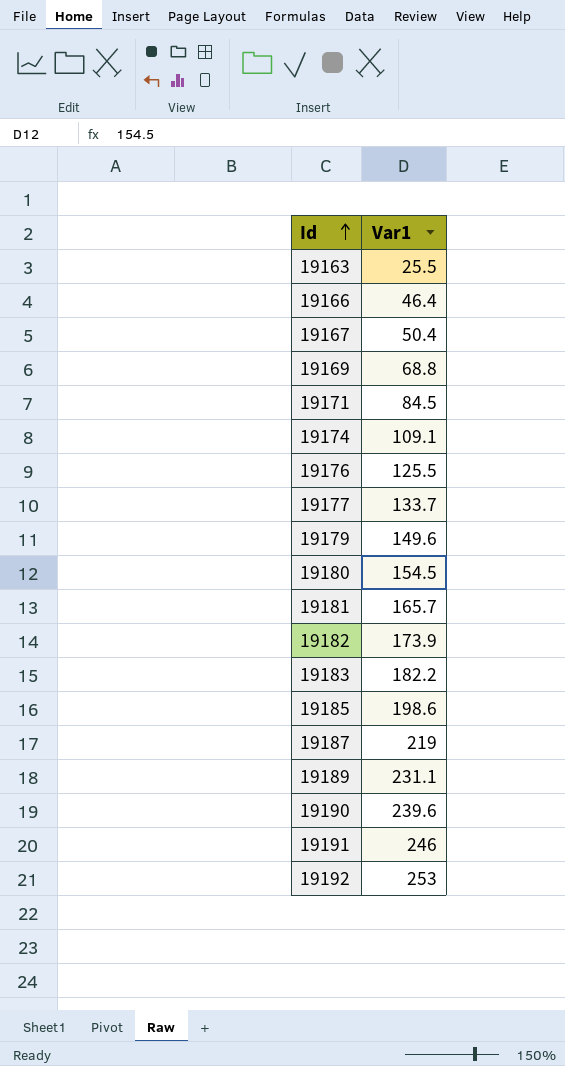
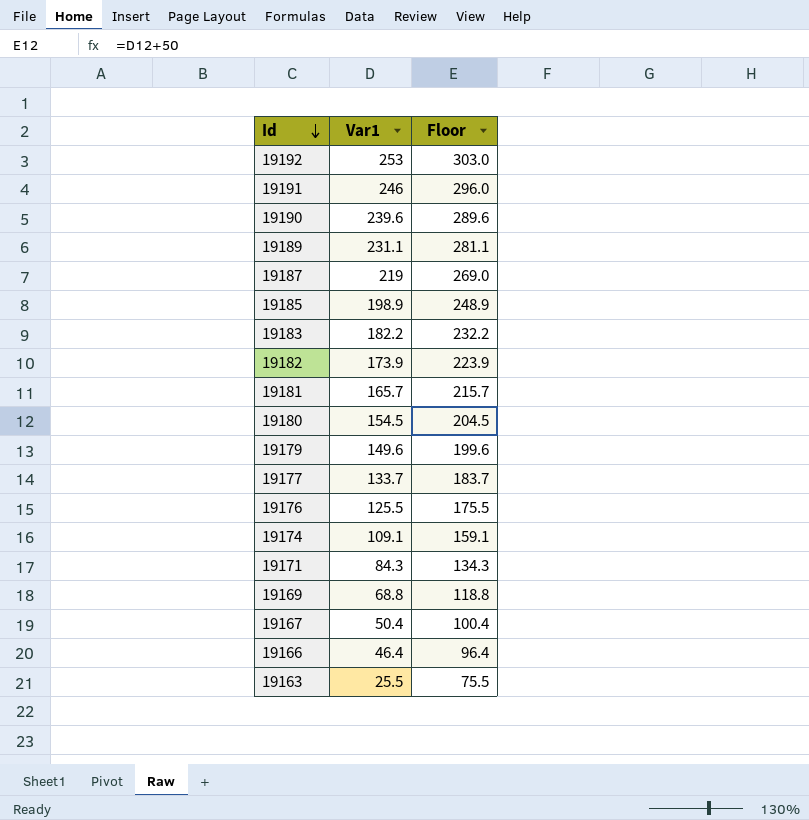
row order: Id ascending -> Id descending
column Floor | formula: none -> [Var1] + 50
19185 | Var1: 198.6 -> 198.9
19171 | Var1: 84.5 -> 84.3

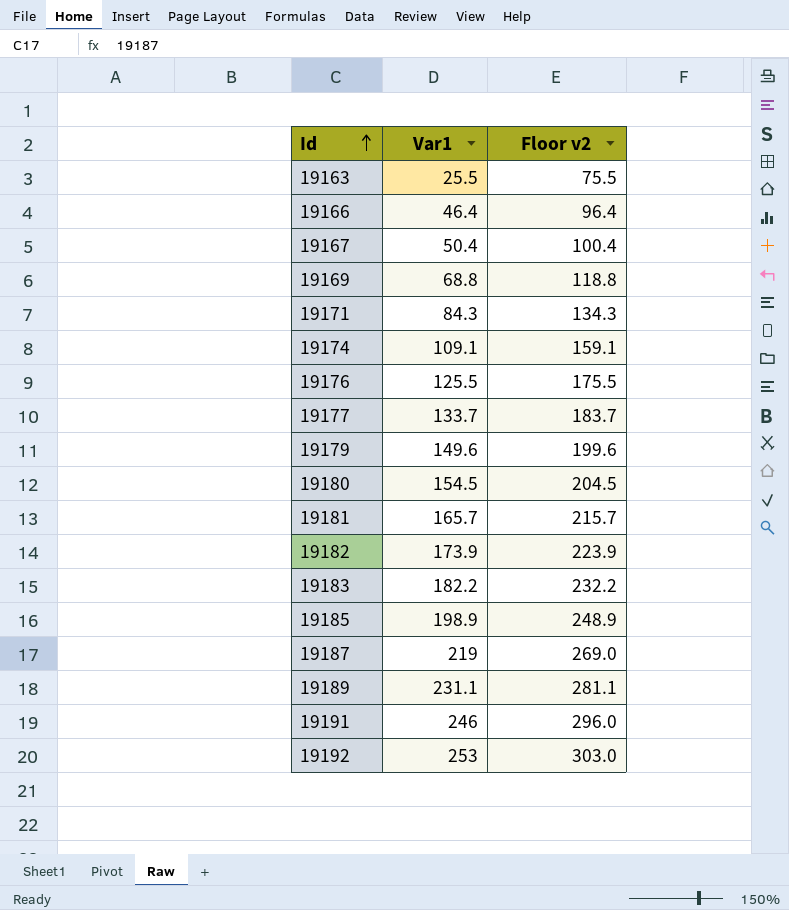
row order: Id descending -> Id ascending
column name: Floor -> Floor v2
row 19190: 239.6 | 289.6 -> none

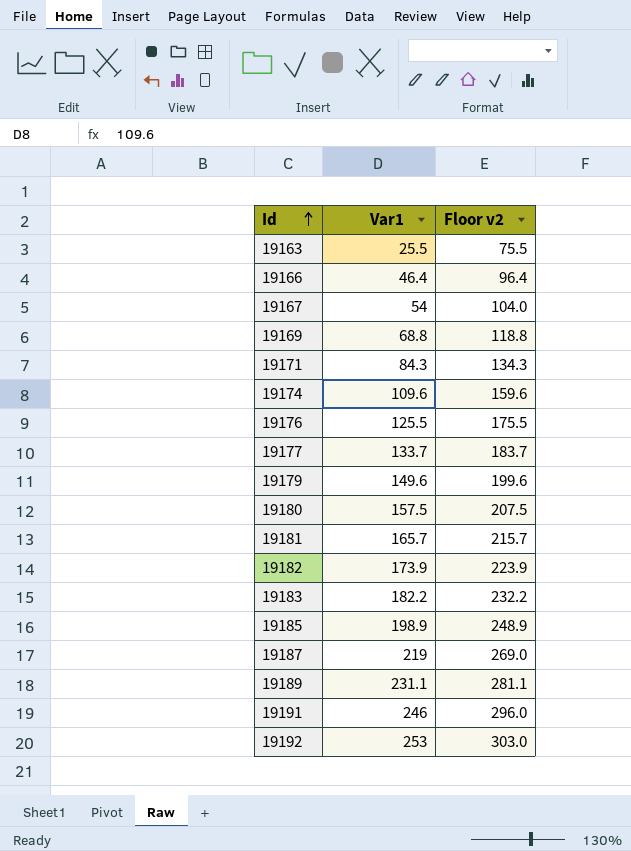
19167 | Var1: 50.4 -> 54
19167 | Floor v2: 100.4 -> 104.0
19174 | Var1: 109.1 -> 109.6
19174 | Floor v2: 159.1 -> 159.6
19180 | Var1: 154.5 -> 157.5
19180 | Floor v2: 204.5 -> 207.5

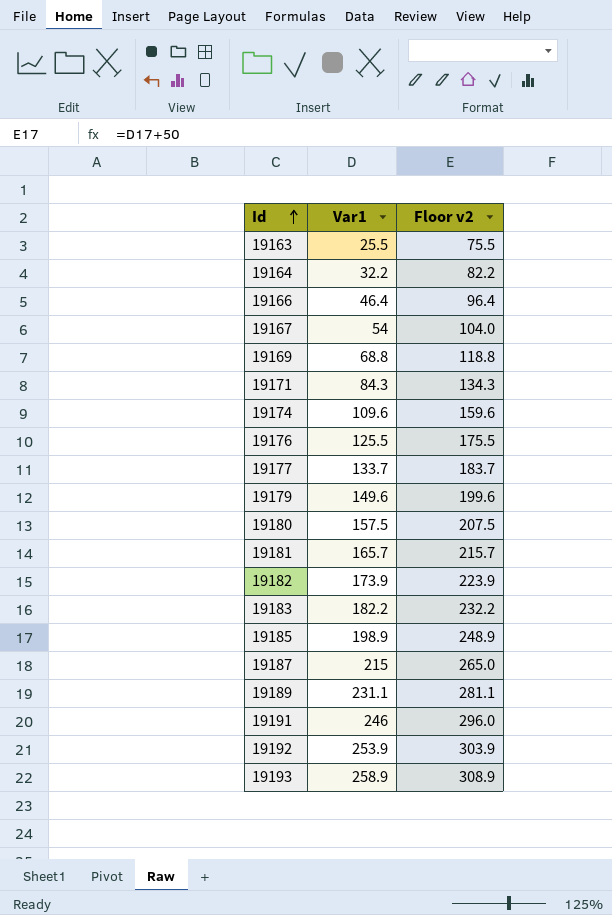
row 19164: none -> 32.2 | 82.2
19187 | Var1: 219 -> 215
19187 | Floor v2: 269.0 -> 265.0
19192 | Var1: 253 -> 253.9
19192 | Floor v2: 303.0 -> 303.9
row 19193: none -> 258.9 | 308.9

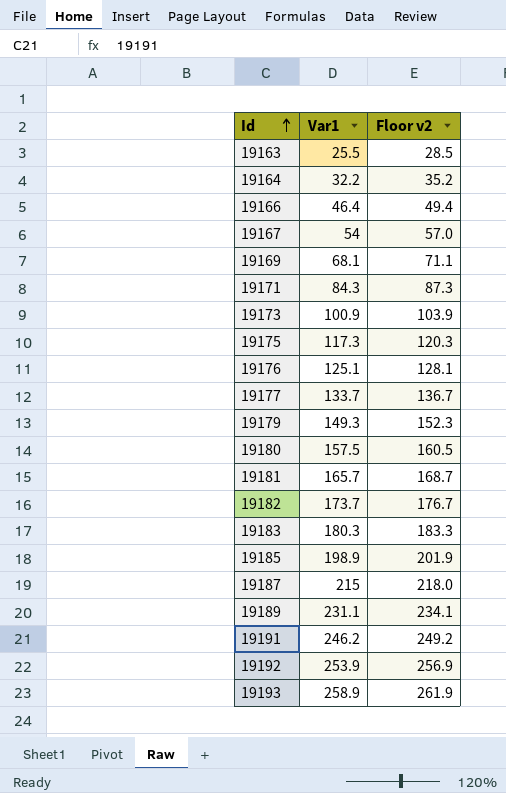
column Floor v2 | formula: [Var1] + 50 -> [Var1] + 3
row 19174: 109.6 | 159.6 -> none
19169 | Var1: 68.8 -> 68.1
row 19173: none -> 100.9 | 103.9
row 19175: none -> 117.3 | 120.3
19176 | Var1: 125.5 -> 125.1
19179 | Var1: 149.6 -> 149.3
19182 | Var1: 173.9 -> 173.7
19183 | Var1: 182.2 -> 180.3
19191 | Var1: 246 -> 246.2

